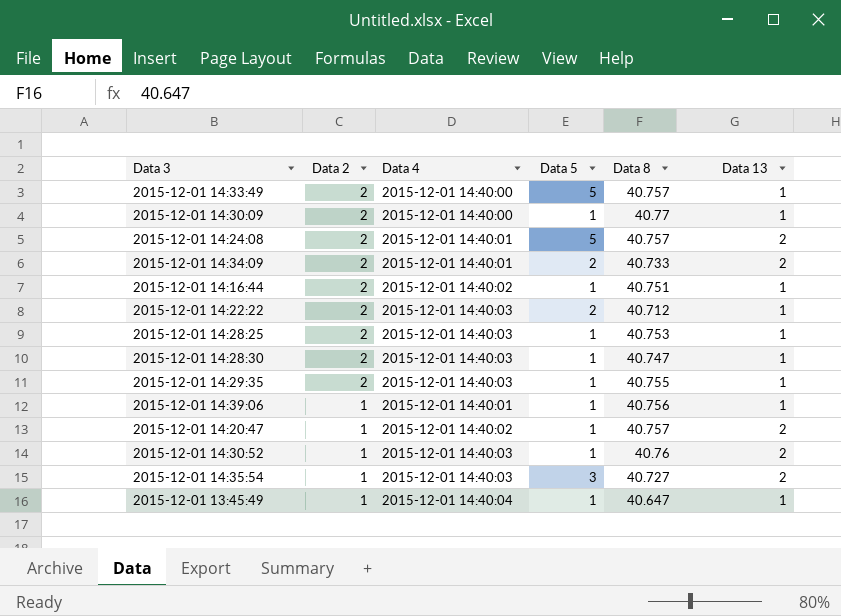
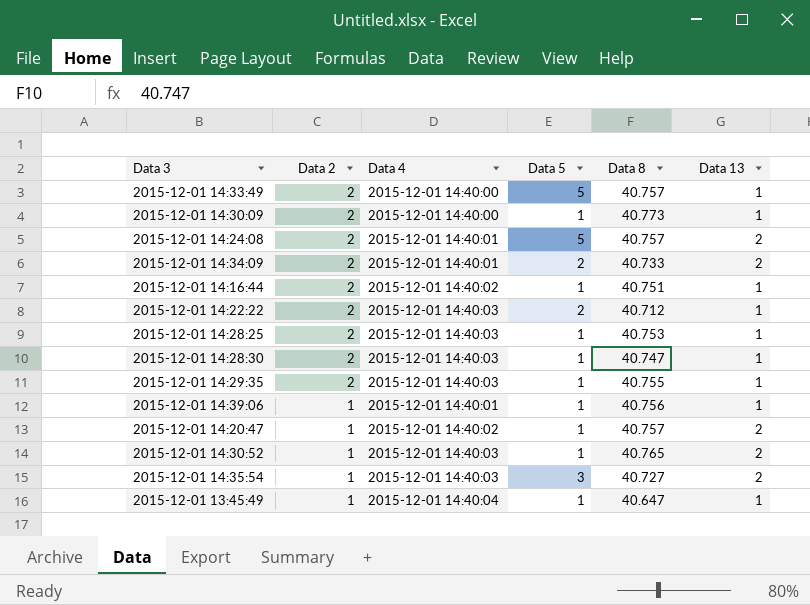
2015-12-01 14:30:09 | Data 8: 40.77 -> 40.773
2015-12-01 14:30:52 | Data 8: 40.76 -> 40.765

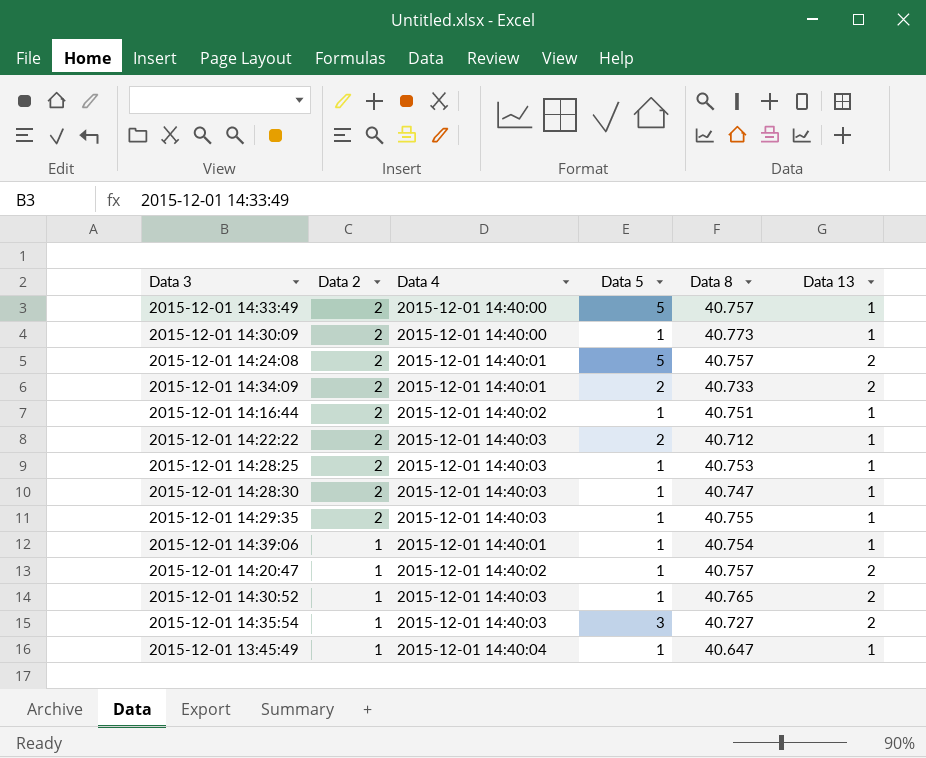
2015-12-01 14:39:06 | Data 8: 40.756 -> 40.754

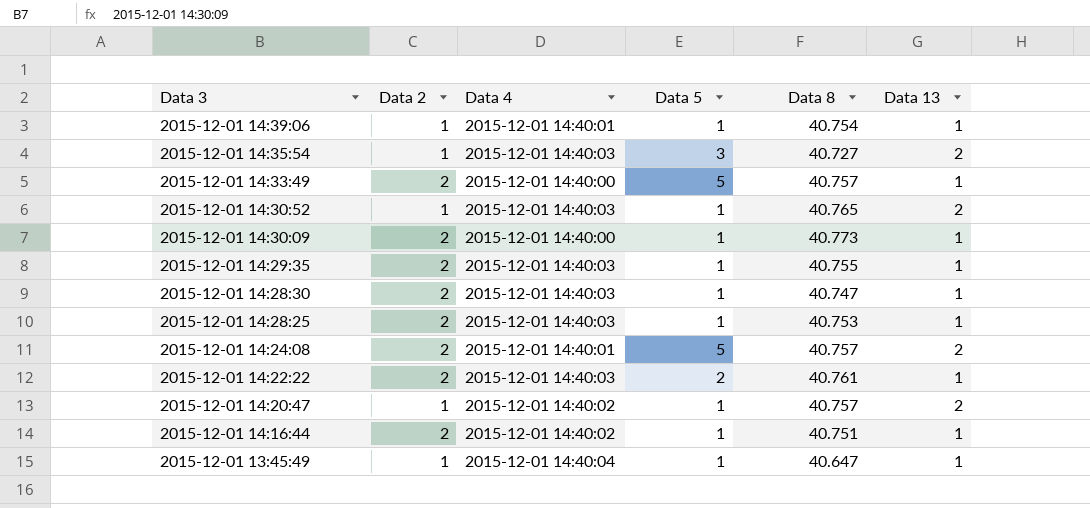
row order: Data 2 descending -> Data 3 descending
row 2015-12-01 14:34:09: 2 | 2015-12-01 14:40:01 | 2 | 40.733 | 2 -> none
2015-12-01 14:22:22 | Data 8: 40.712 -> 40.761

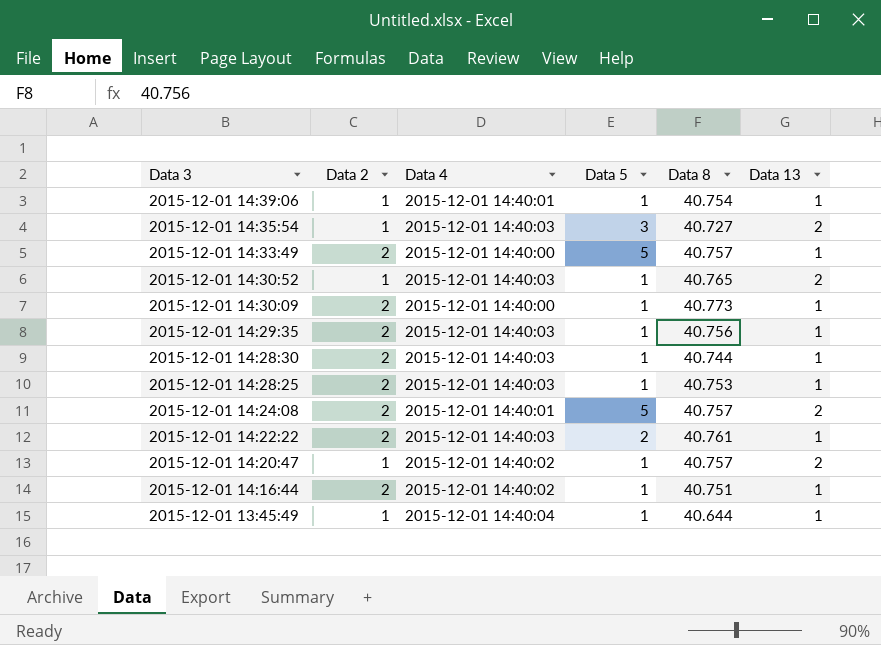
2015-12-01 14:29:35 | Data 8: 40.755 -> 40.756
2015-12-01 14:28:30 | Data 8: 40.747 -> 40.744
2015-12-01 13:45:49 | Data 8: 40.647 -> 40.644

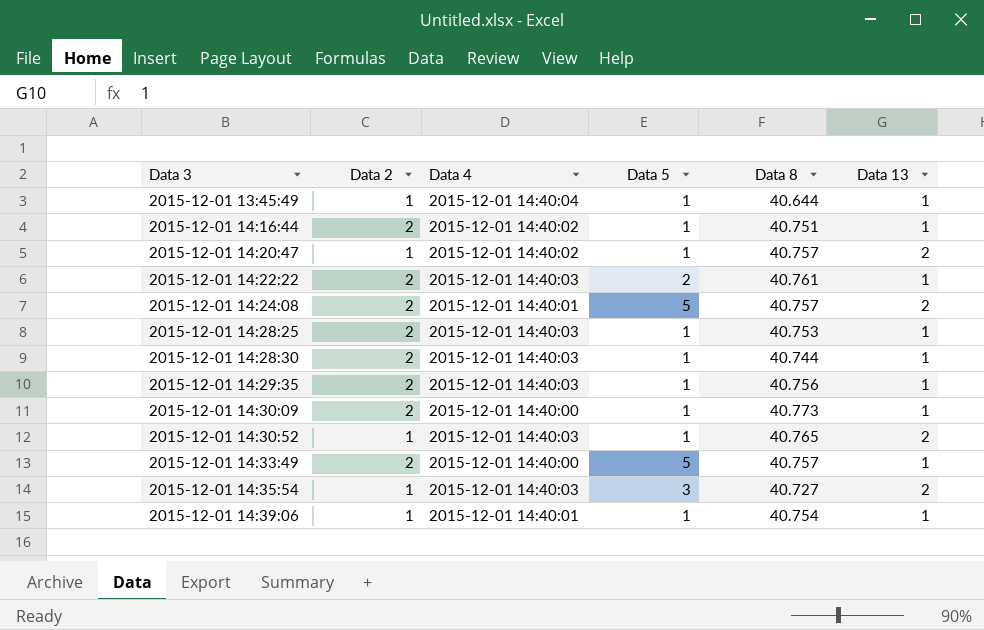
row order: Data 3 descending -> Data 3 ascending

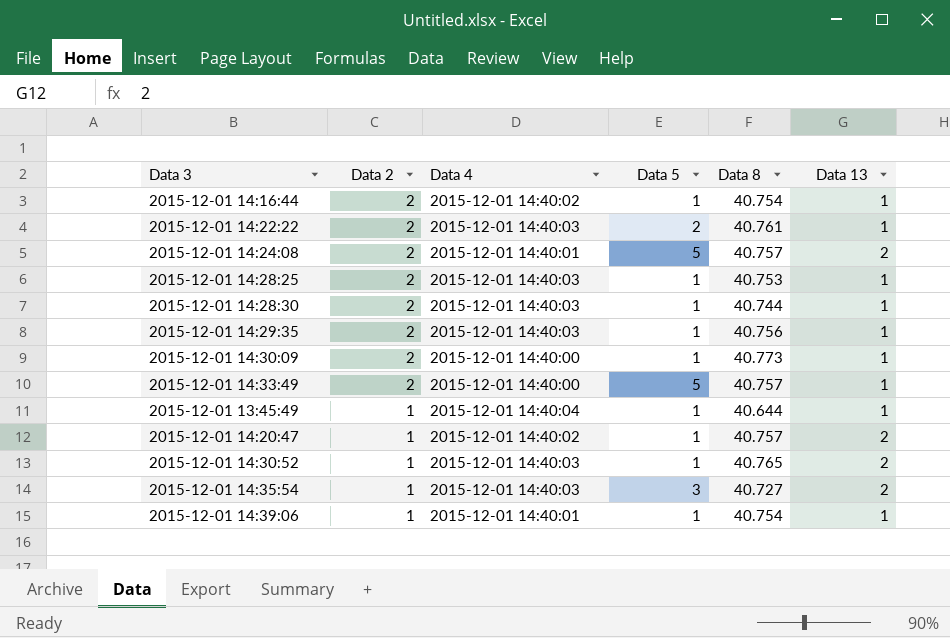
row order: Data 3 ascending -> Data 2 descending
2015-12-01 14:16:44 | Data 8: 40.751 -> 40.754

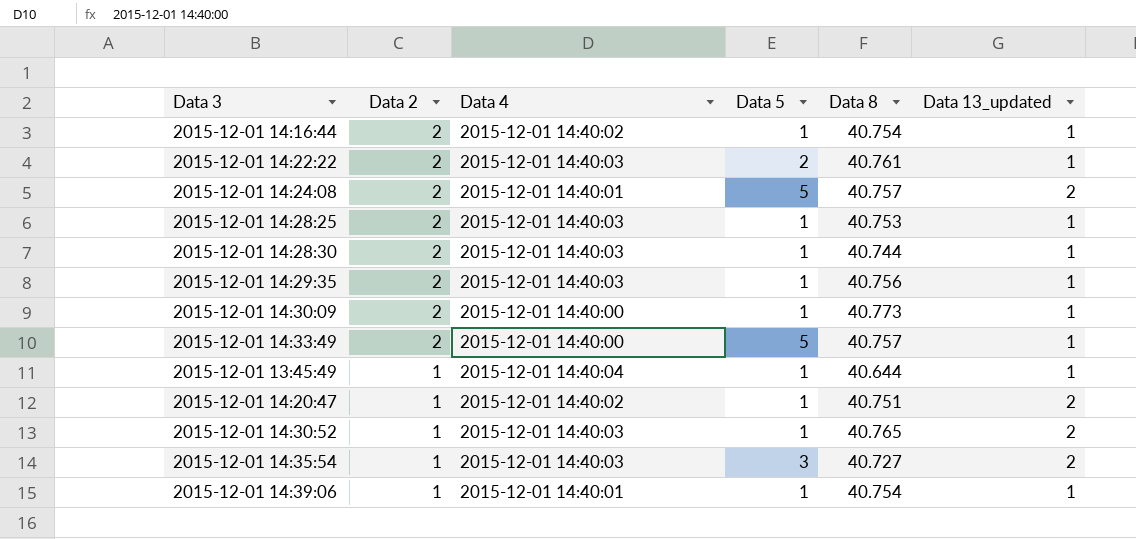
column name: Data 13 -> Data 13_updated
2015-12-01 14:20:47 | Data 8: 40.757 -> 40.751

